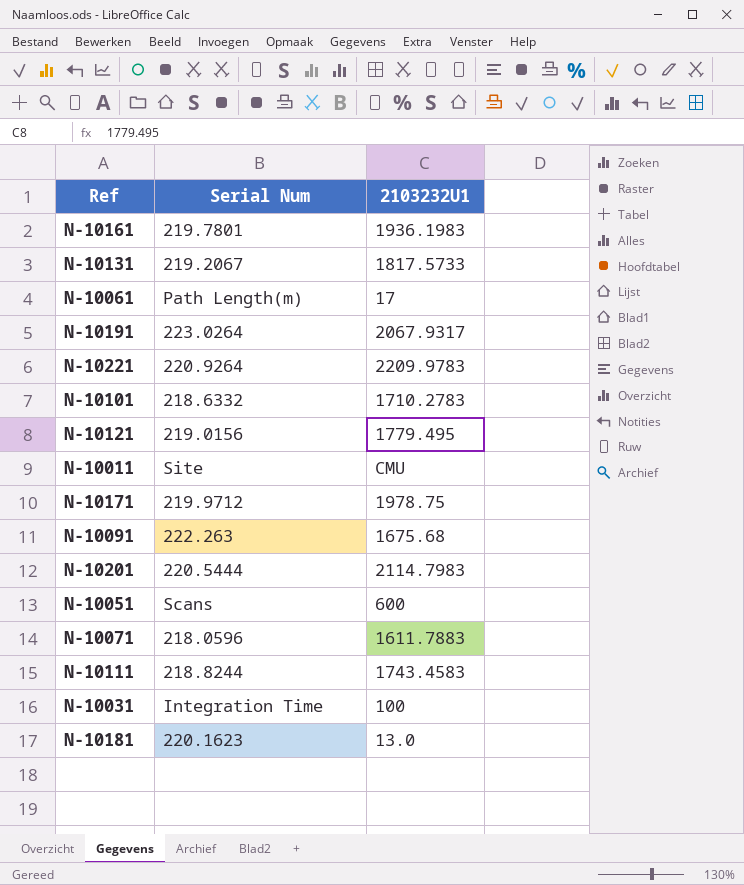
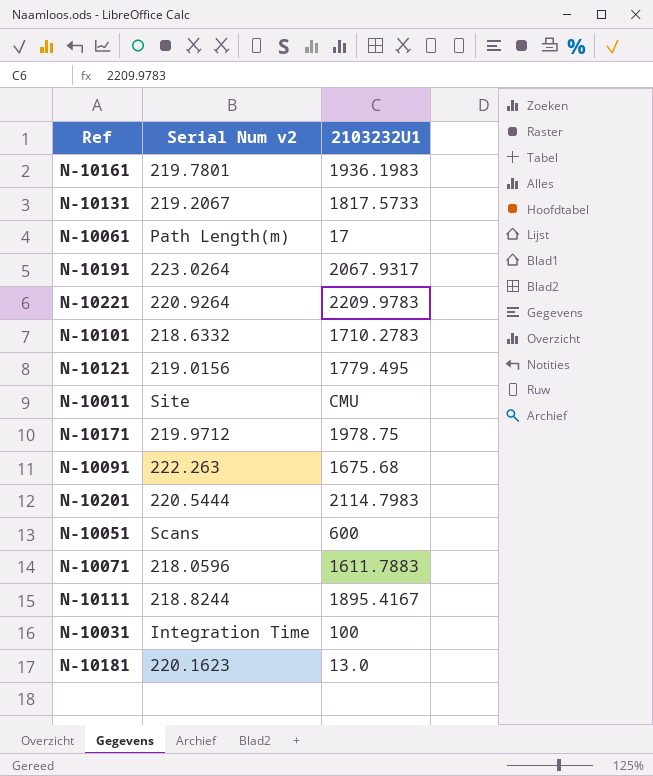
column name: Serial Num -> Serial Num v2
N-10111 | 2103232U1: 1743.4583 -> 1895.4167

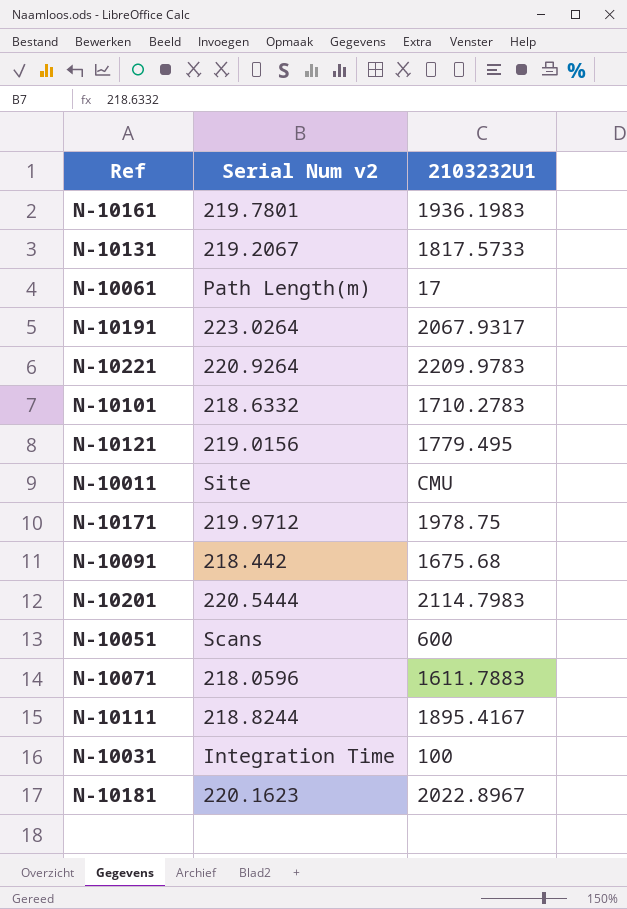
N-10091 | Serial Num v2: 222.263 -> 218.442
N-10181 | 2103232U1: 13.0 -> 2022.8967

